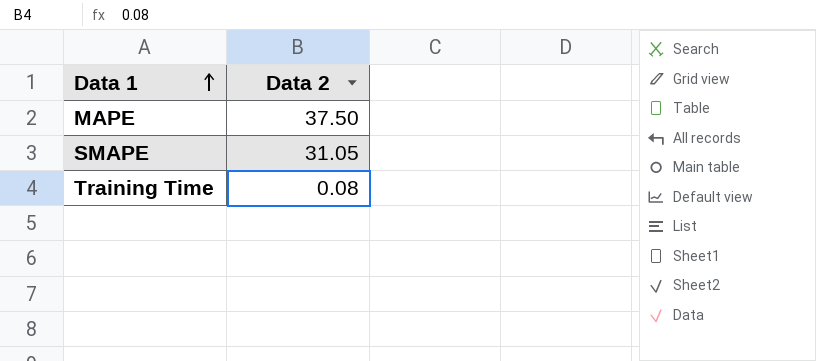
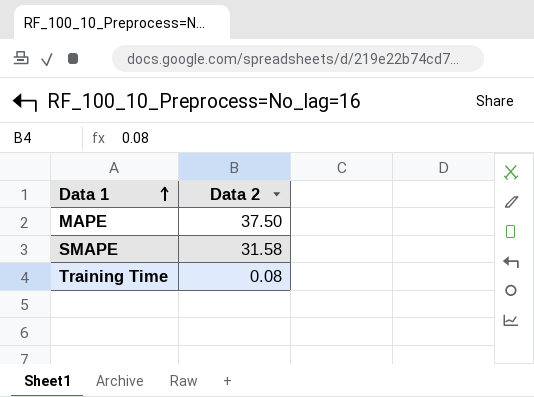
SMAPE | Data 2: 31.05 -> 31.58

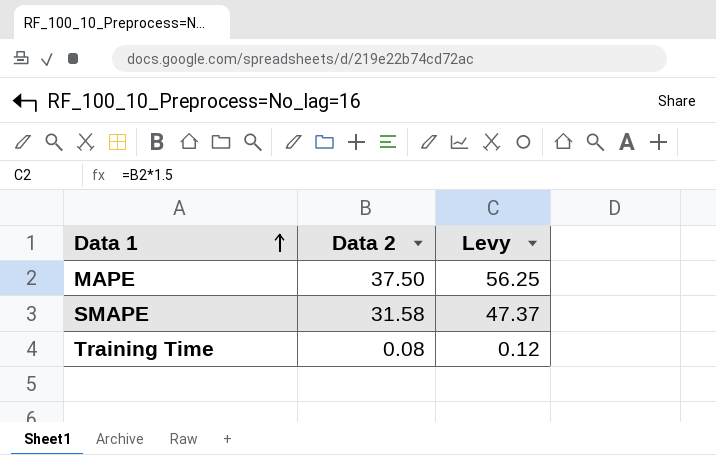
column Levy | formula: none -> [Data 2] * 1.5

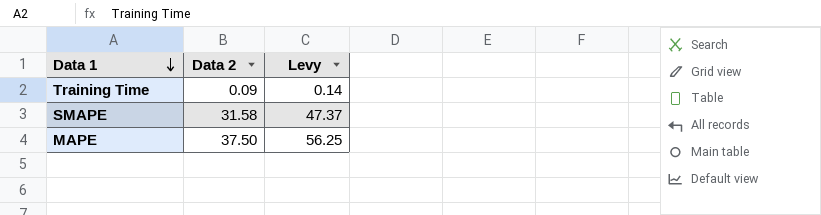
row order: Data 1 ascending -> Data 1 descending
Training Time | Data 2: 0.08 -> 0.09
Training Time | Levy: 0.12 -> 0.14

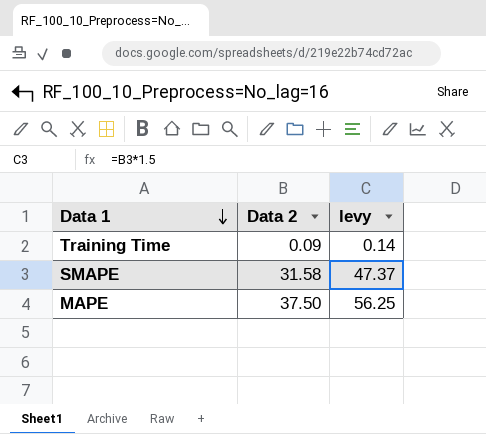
column name: Levy -> levy

